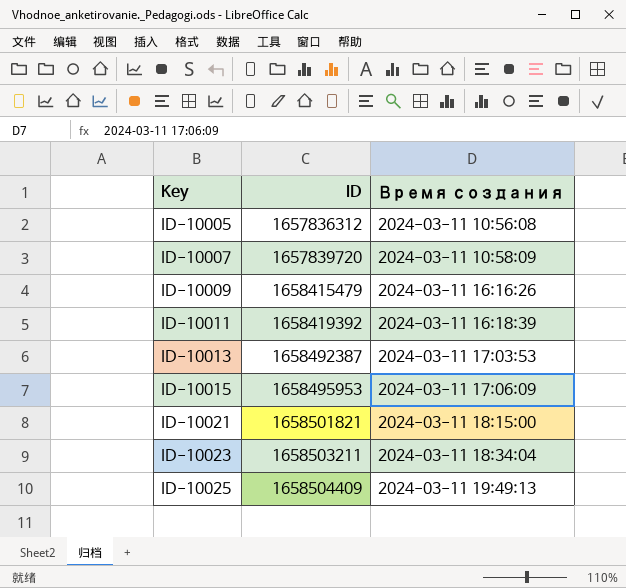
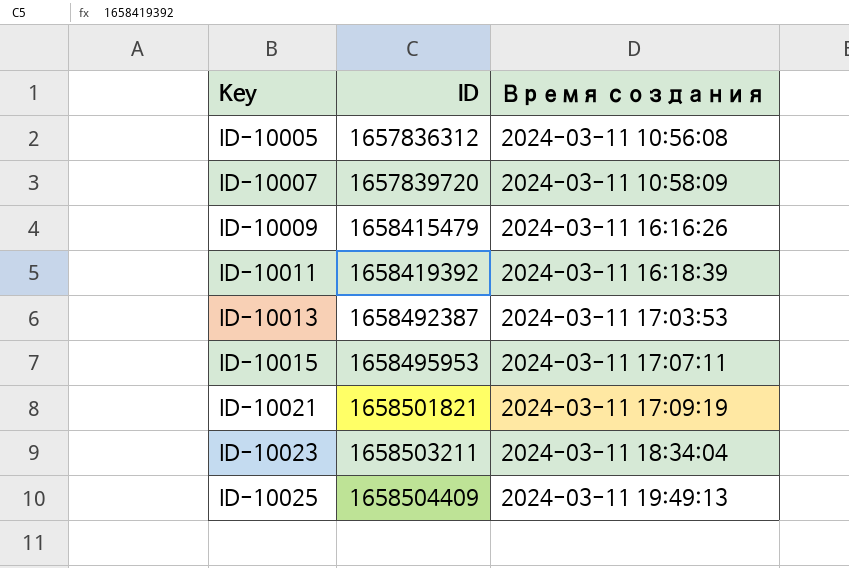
ID-10015 | Время создания: 2024-03-11 17:06:09 -> 2024-03-11 17:07:11
ID-10021 | Время создания: 2024-03-11 18:15:00 -> 2024-03-11 17:09:19

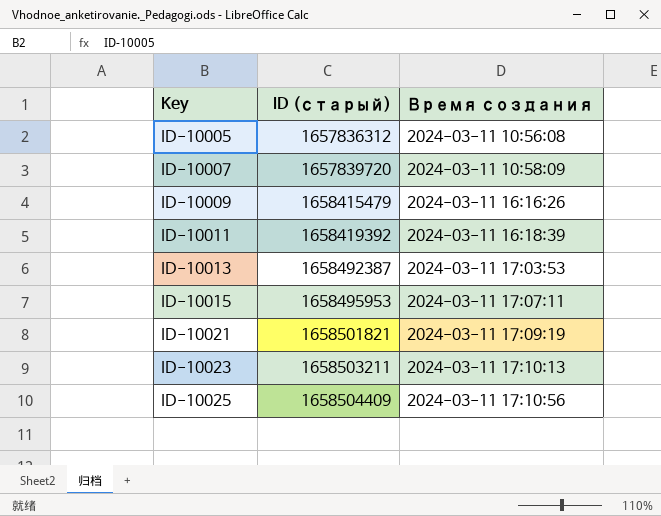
column name: ID -> ID (старый)
ID-10023 | Время создания: 2024-03-11 18:34:04 -> 2024-03-11 17:10:13
ID-10025 | Время создания: 2024-03-11 19:49:13 -> 2024-03-11 17:10:56

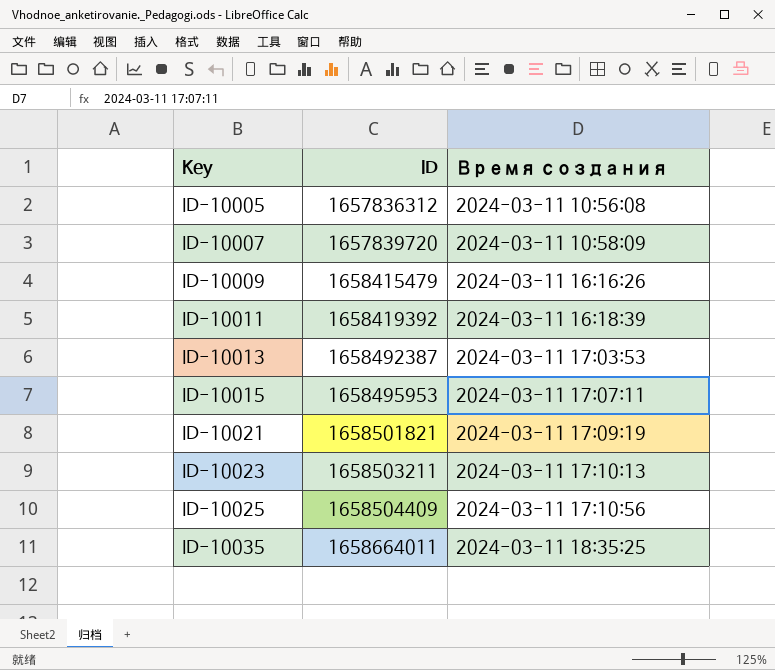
column name: ID (старый) -> ID
row ID-10035: none -> 1658664011 | 2024-03-11 18:35:25

